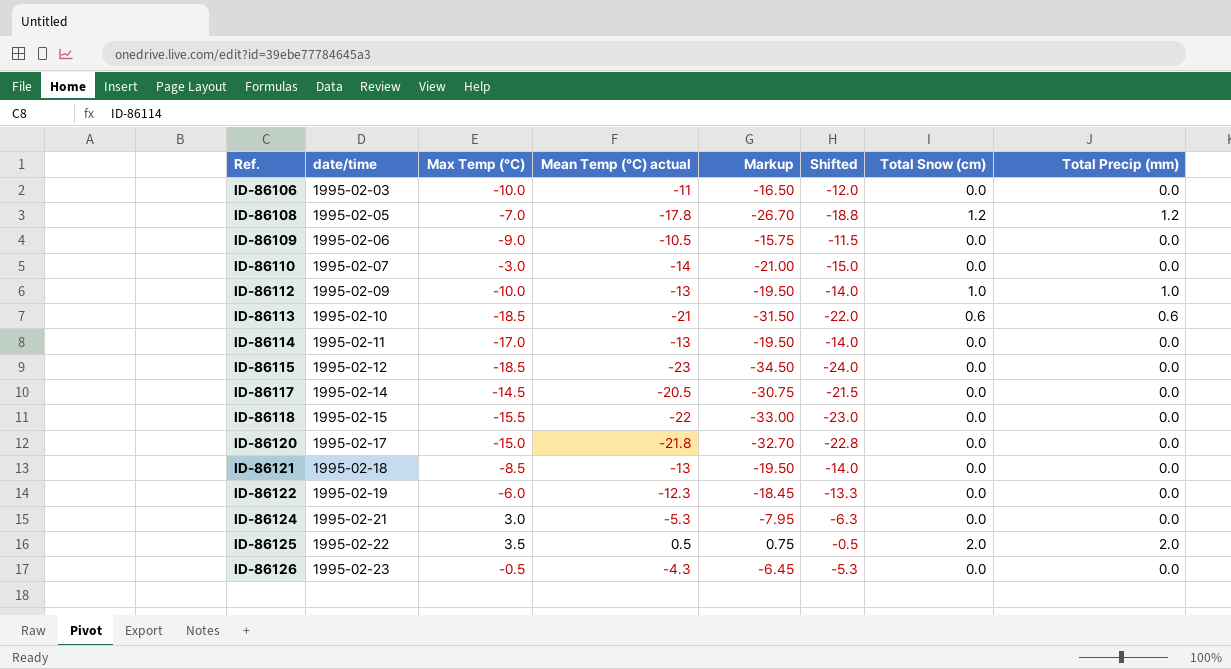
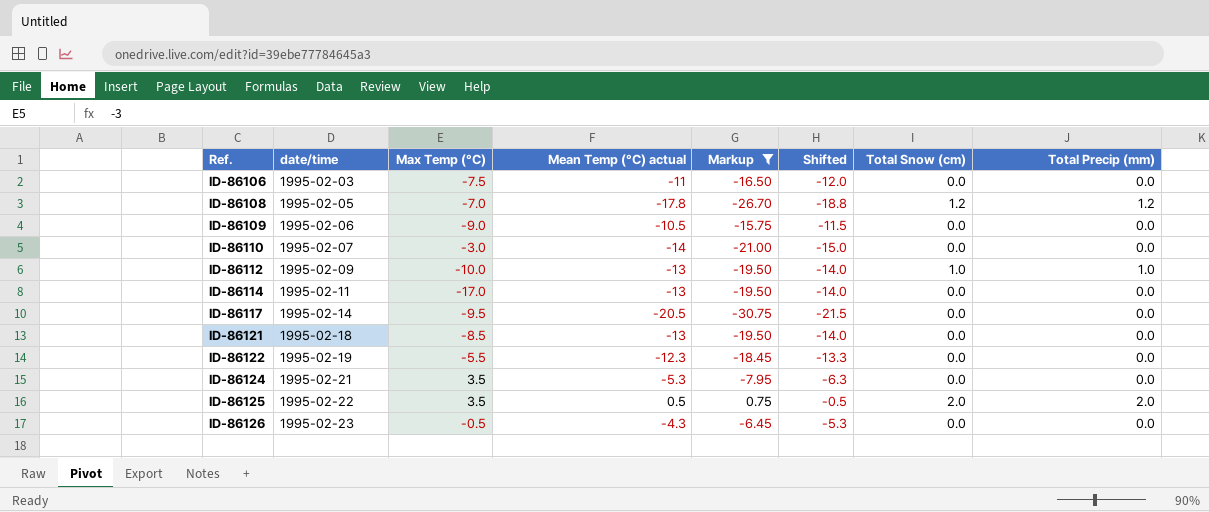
filter: none -> Markup >= -30.75
ID-86106 | Max Temp (°C): -10.0 -> -7.5
ID-86117 | Max Temp (°C): -14.5 -> -9.5
ID-86122 | Max Temp (°C): -6.0 -> -5.5
ID-86124 | Max Temp (°C): 3.0 -> 3.5

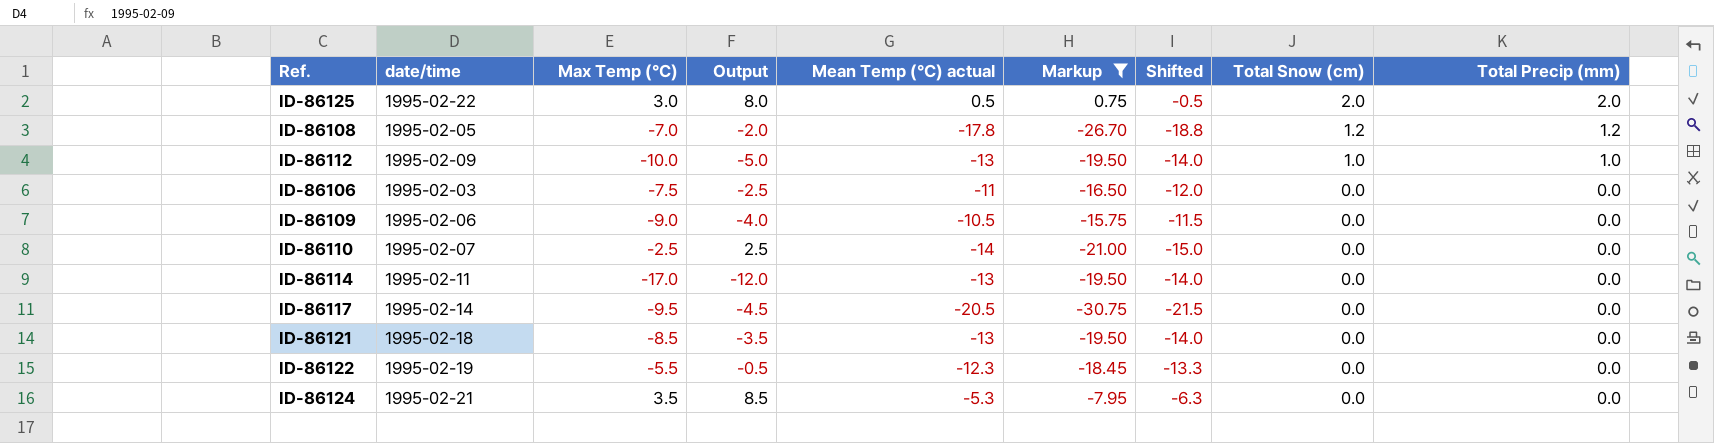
row order: Ref. ascending -> Total Snow (cm) descending
column Output | formula: none -> [Max Temp (°C)] + 5
row ID-86126: 1995-02-23 | -0.5 | -4.3 | -6.45 | -5.3 | 0.0 | 0.0 -> none
ID-86125 | Max Temp (°C): 3.5 -> 3.0
ID-86110 | Max Temp (°C): -3.0 -> -2.5

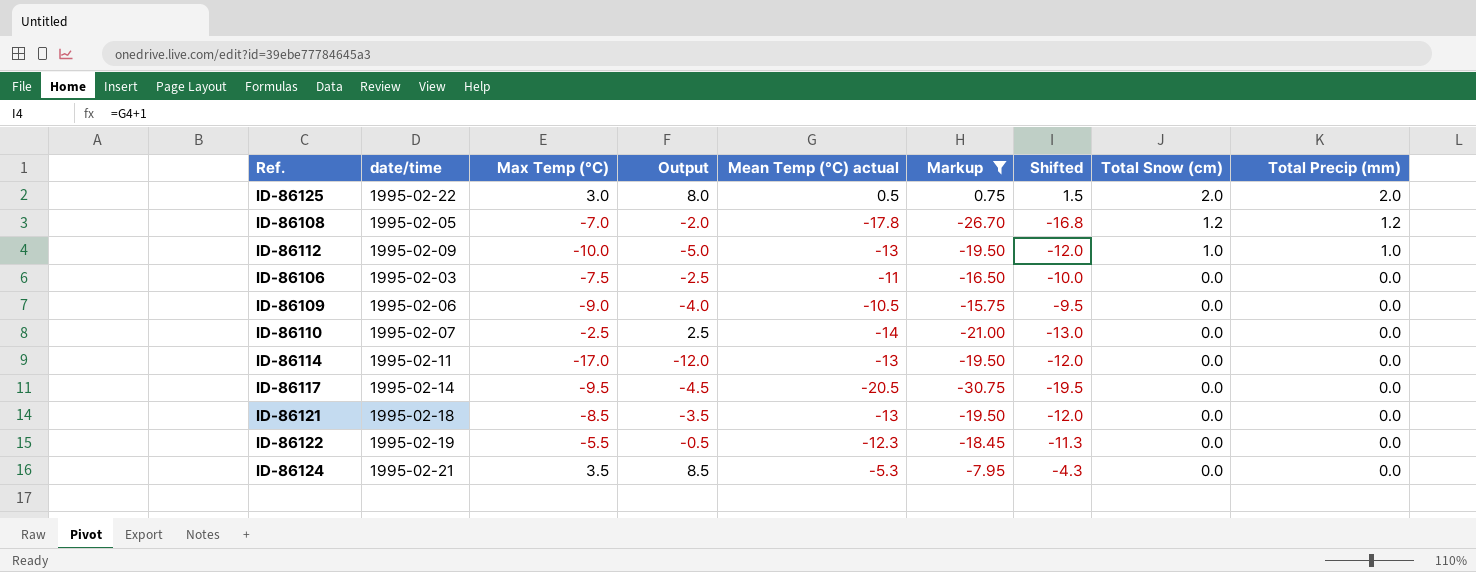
column Shifted | formula: [Mean Temp (°C) actual] - 1 -> [Mean Temp (°C) actual] + 1

